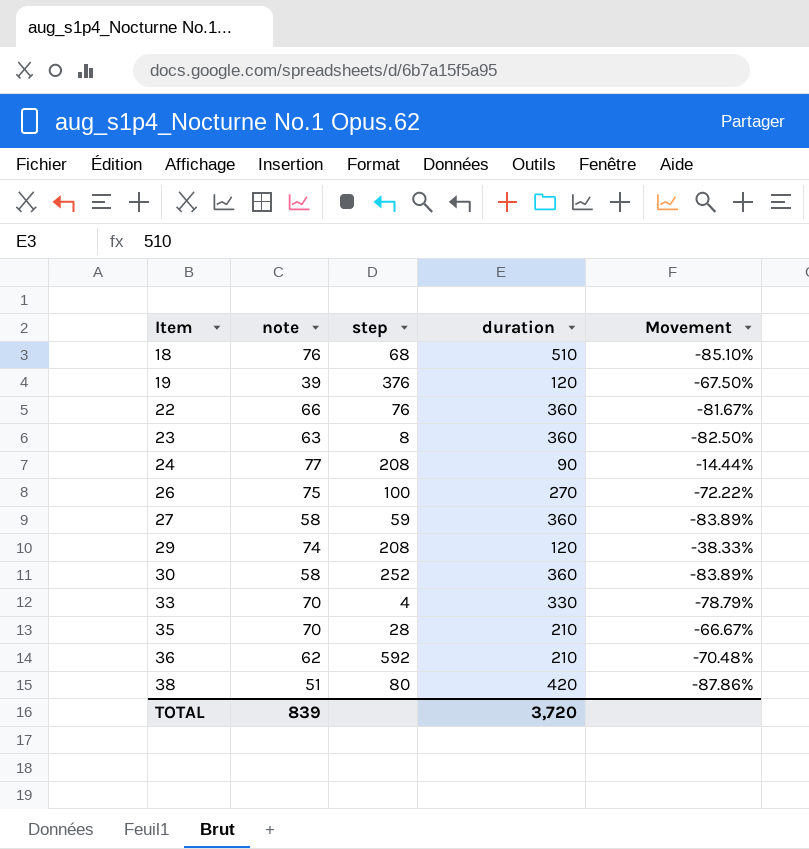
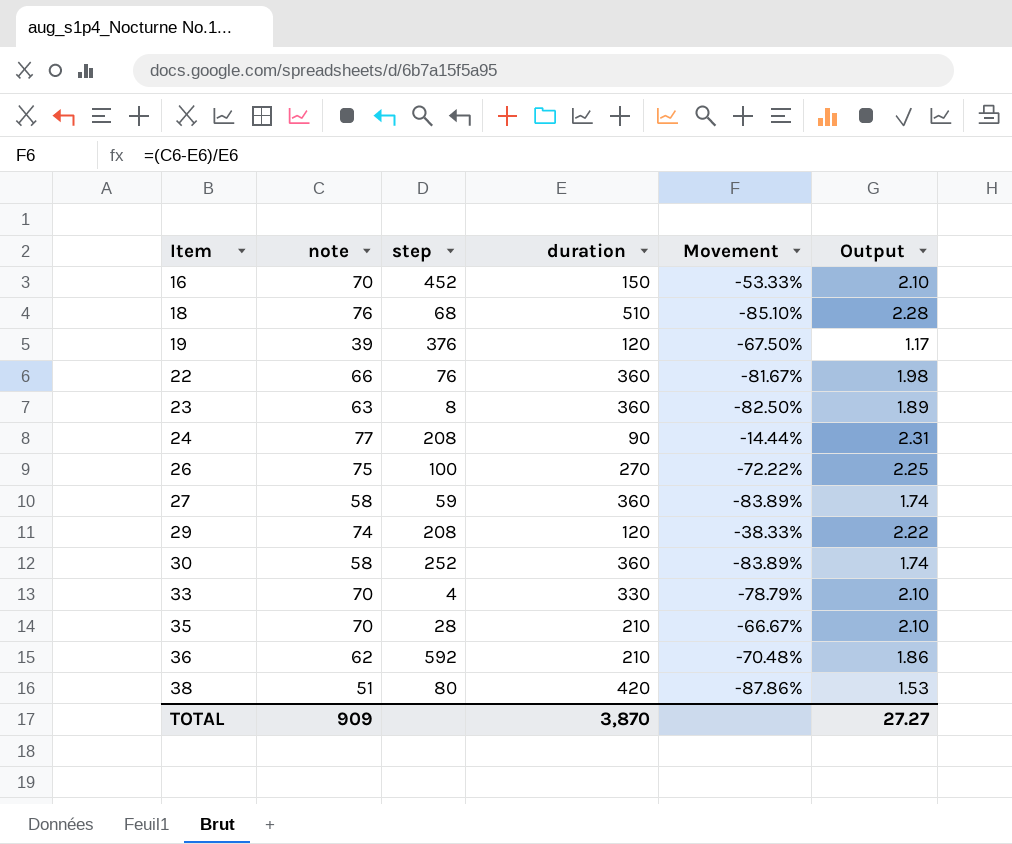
column Output | formula: none -> [note] * 0.03
row 16: none -> 70 | 452 | 150 | -53.33% | 2.10
TOTAL | note: 839 -> 909
TOTAL | duration: 3,720 -> 3,870

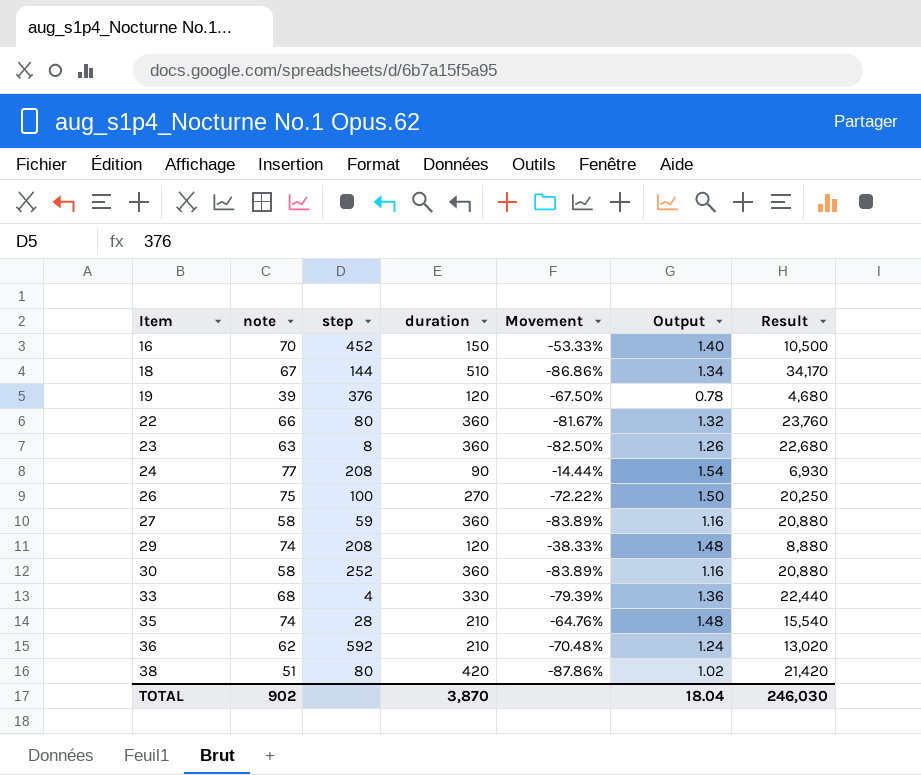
column Output | formula: [note] * 0.03 -> [note] * 0.02
column Result | formula: none -> [note] * [duration]
18 | note: 76 -> 67
18 | step: 68 -> 144
18 | Movement: -85.10% -> -86.86%
22 | step: 76 -> 80
33 | note: 70 -> 68
33 | Movement: -78.79% -> -79.39%
35 | note: 70 -> 74
35 | Movement: -66.67% -> -64.76%
TOTAL | note: 909 -> 902
TOTAL | Output: 27.27 -> 18.04

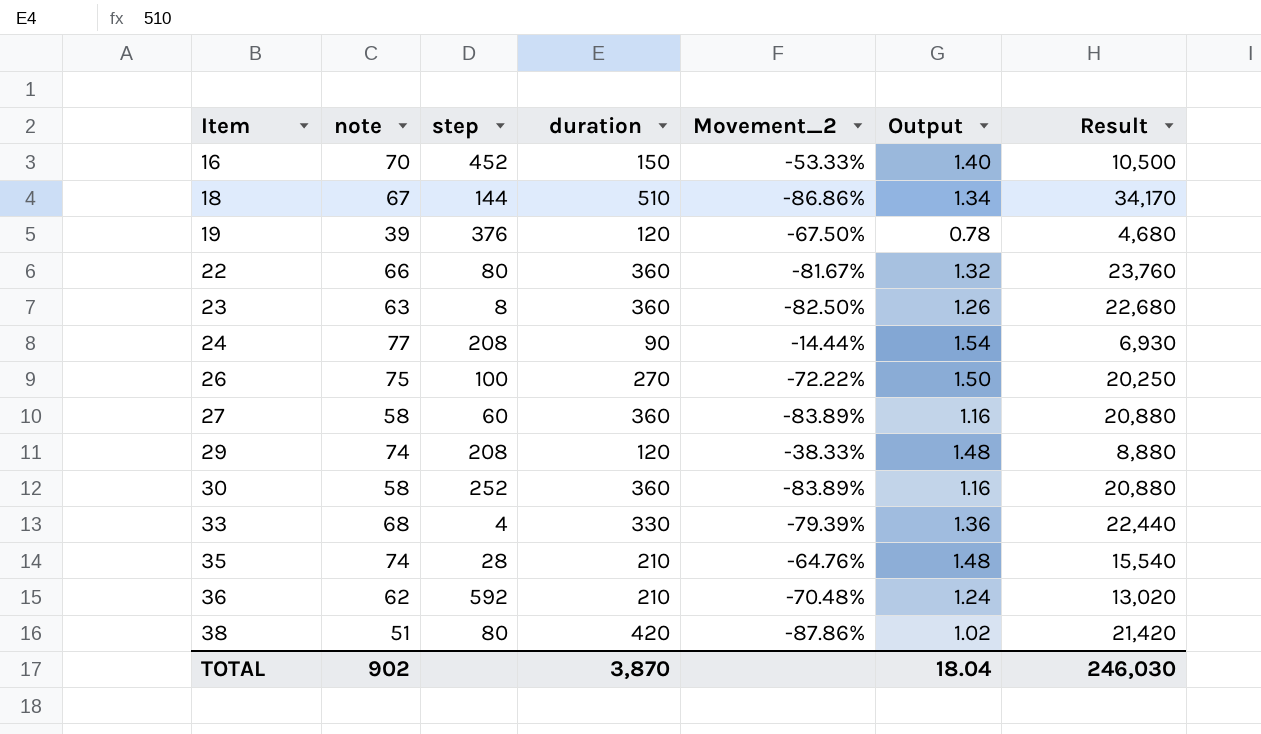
column name: Movement -> Movement_2
27 | step: 59 -> 60

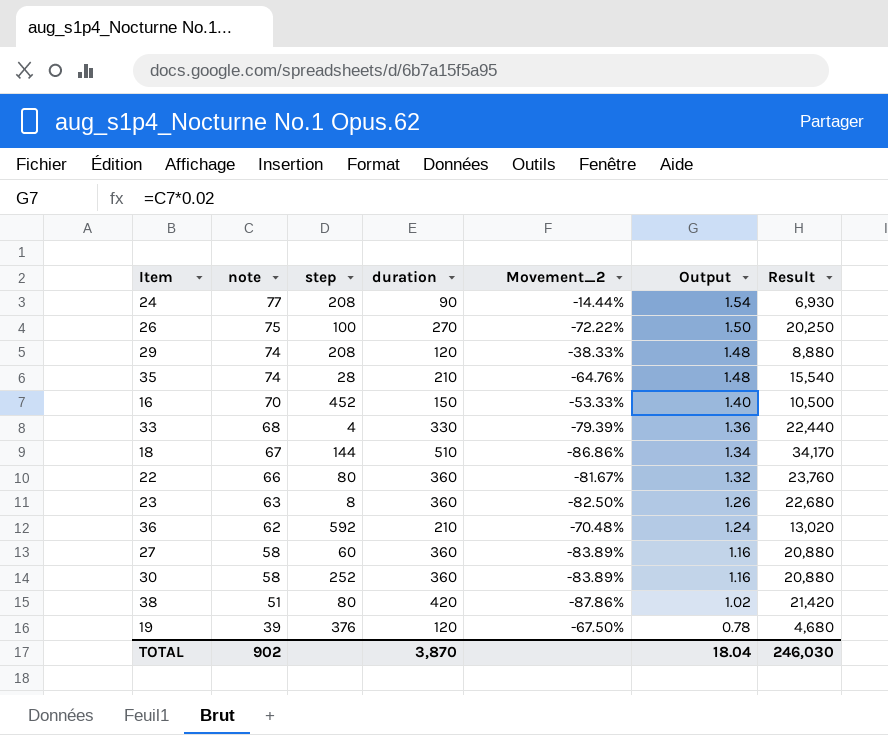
row order: Item ascending -> note descending

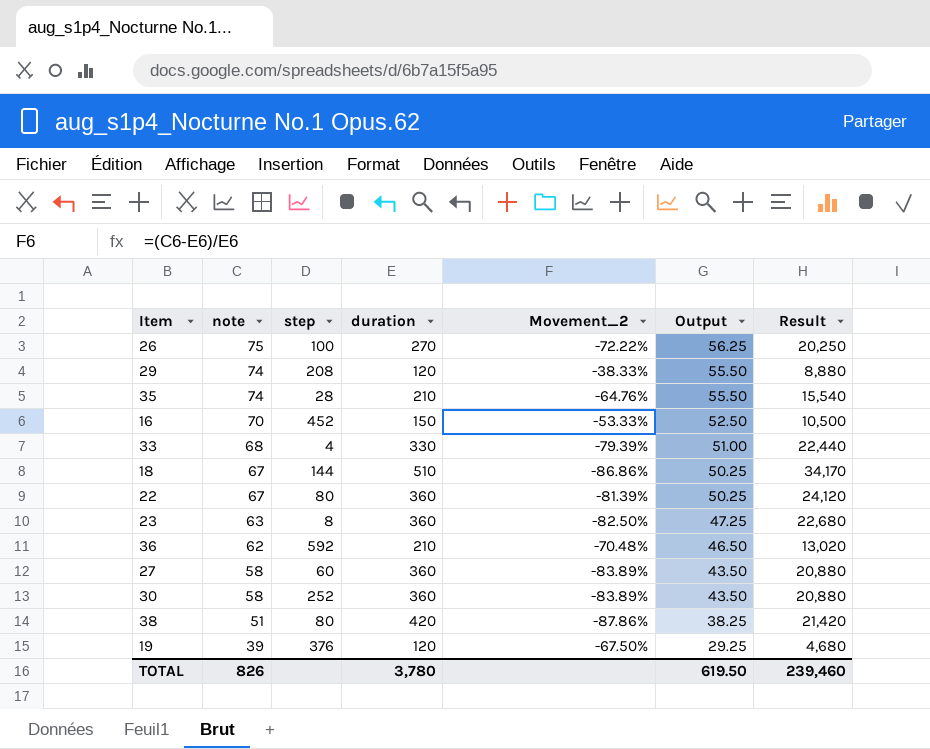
column Output | formula: [note] * 0.02 -> [note] * 0.75
row 24: 77 | 208 | 90 | -14.44% | 1.54 | 6,930 -> none
22 | note: 66 -> 67
22 | Movement_2: -81.67% -> -81.39%
22 | Result: 23,760 -> 24,120
TOTAL | note: 902 -> 826
TOTAL | duration: 3,870 -> 3,780
TOTAL | Output: 18.04 -> 619.50
TOTAL | Result: 246,030 -> 239,460

